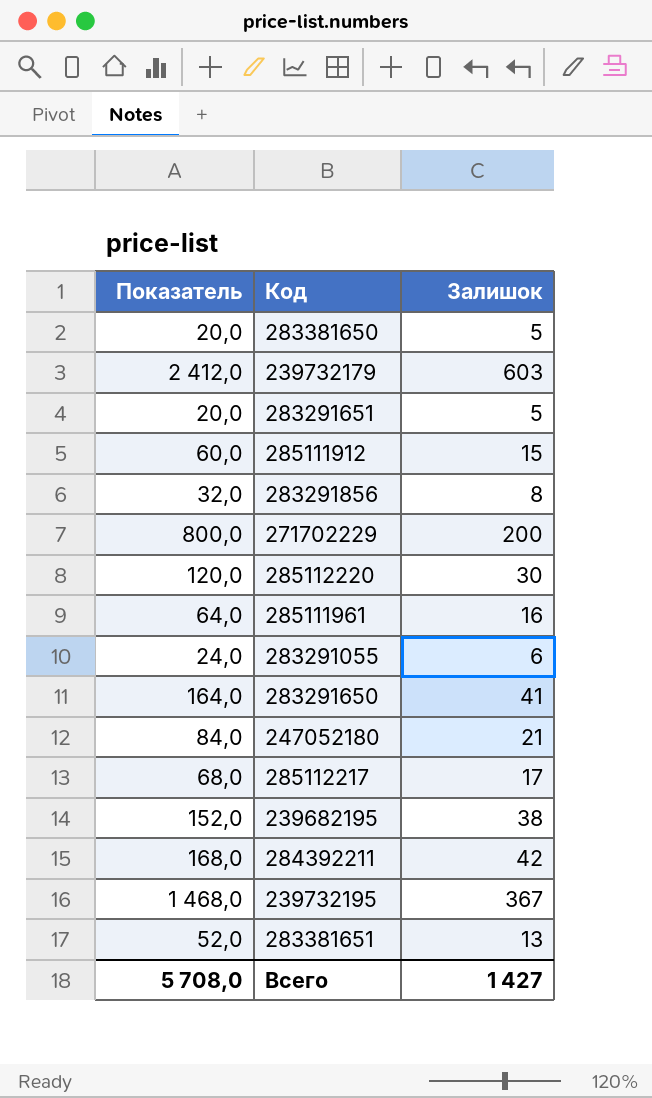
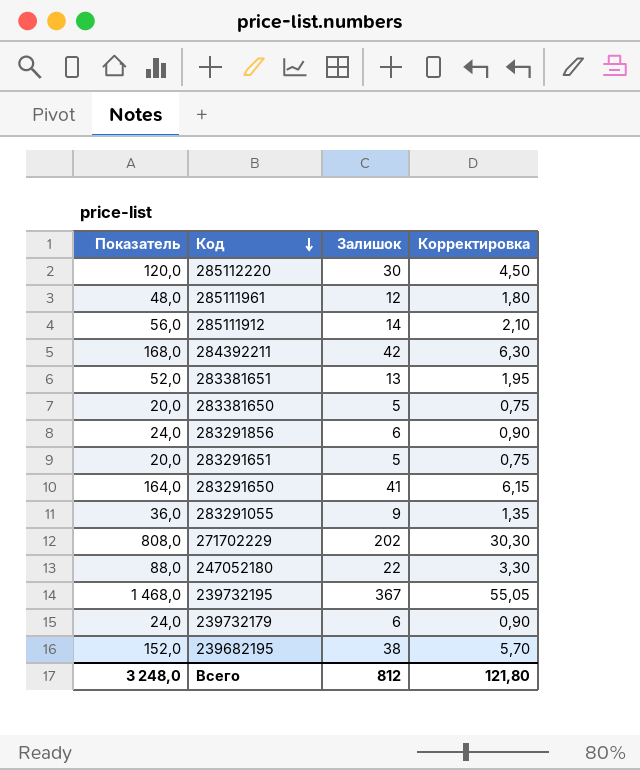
row order: none -> Код descending
column Корректировка | formula: none -> [Залишок] * 0,15
row 285112217: 68,0 | 17 -> none
285111961 | Показатель: 64,0 -> 48,0
285111961 | Залишок: 16 -> 12
285111912 | Показатель: 60,0 -> 56,0
285111912 | Залишок: 15 -> 14
283291856 | Показатель: 32,0 -> 24,0
283291856 | Залишок: 8 -> 6
283291055 | Показатель: 24,0 -> 36,0
283291055 | Залишок: 6 -> 9
271702229 | Показатель: 800,0 -> 808,0
271702229 | Залишок: 200 -> 202
247052180 | Показатель: 84,0 -> 88,0
247052180 | Залишок: 21 -> 22
239732179 | Показатель: 2 412,0 -> 24,0
239732179 | Залишок: 603 -> 6
Всего | Показатель: 5 708,0 -> 3 248,0
Всего | Залишок: 1 427 -> 812

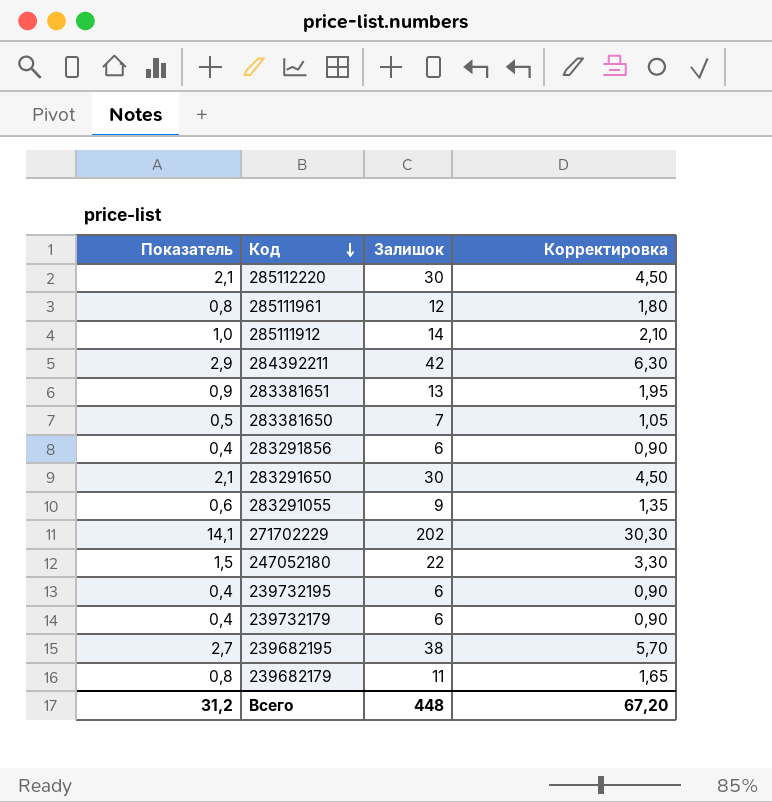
column Показатель | formula: [Залишок] * 4 -> [Залишок] * 0,07
row 283291651: 20,0 | 5 | 0,75 -> none
283381650 | Залишок: 5 -> 7
283381650 | Корректировка: 0,75 -> 1,05
283291650 | Залишок: 41 -> 30
283291650 | Корректировка: 6,15 -> 4,50
239732195 | Залишок: 367 -> 6
239732195 | Корректировка: 55,05 -> 0,90
row 239682179: none -> 0,8 | 11 | 1,65
Всего | Показатель: 3 248,0 -> 31,2
Всего | Залишок: 812 -> 448
Всего | Корректировка: 121,80 -> 67,20

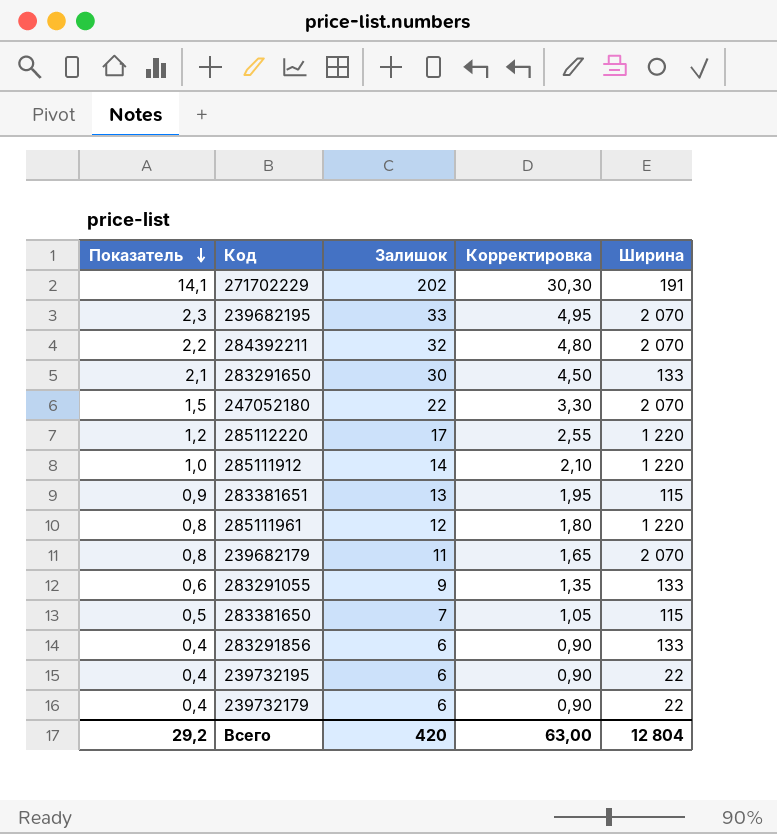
row order: Код descending -> Показатель descending
column Ширина | position: none -> 5
239682195 | Показатель: 2,7 -> 2,3
239682195 | Залишок: 38 -> 33
239682195 | Корректировка: 5,70 -> 4,95
284392211 | Показатель: 2,9 -> 2,2
284392211 | Залишок: 42 -> 32
284392211 | Корректировка: 6,30 -> 4,80
285112220 | Показатель: 2,1 -> 1,2
285112220 | Залишок: 30 -> 17
285112220 | Корректировка: 4,50 -> 2,55
Всего | Показатель: 31,2 -> 29,2
Всего | Залишок: 448 -> 420
Всего | Корректировка: 67,20 -> 63,00

